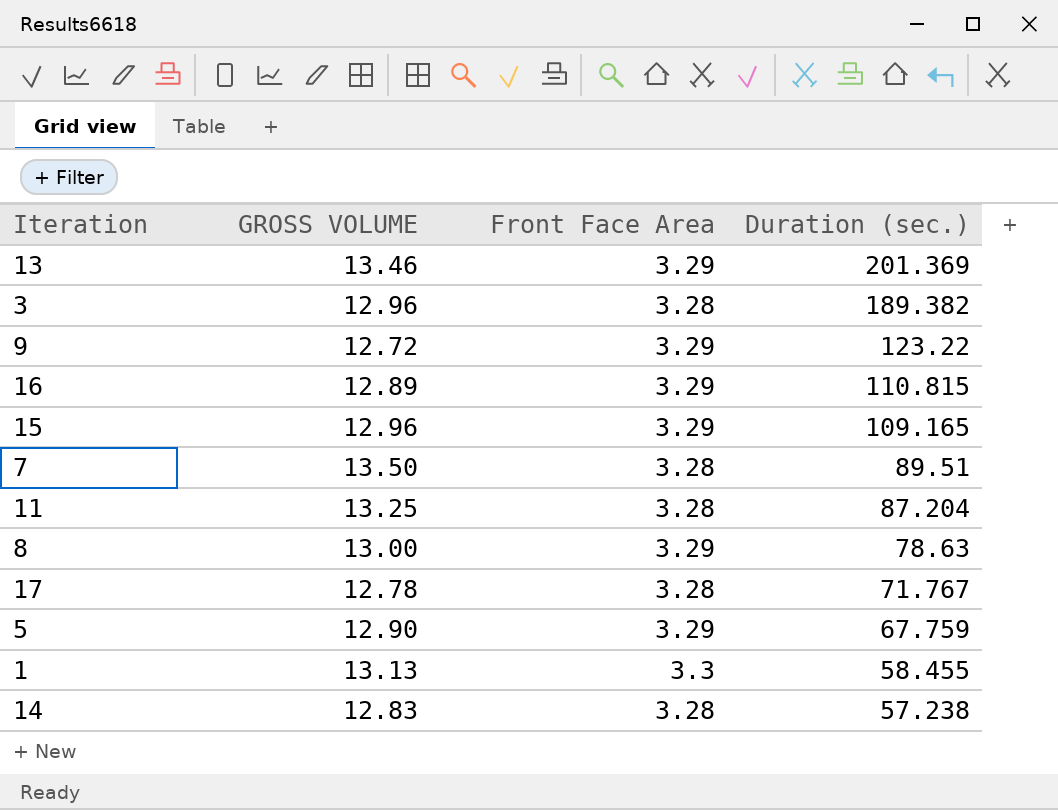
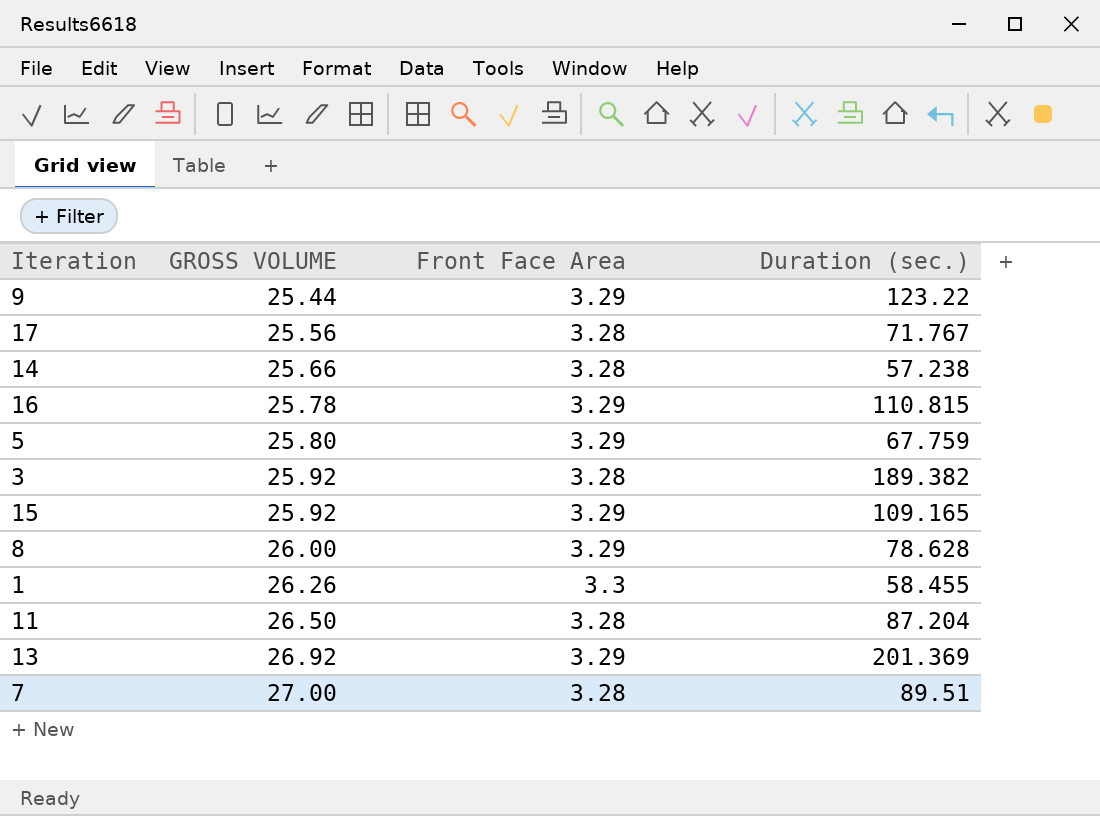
row order: Duration (sec.) descending -> GROSS VOLUME ascending
9 | GROSS VOLUME: 12.72 -> 25.44
17 | GROSS VOLUME: 12.78 -> 25.56
14 | GROSS VOLUME: 12.83 -> 25.66
16 | GROSS VOLUME: 12.89 -> 25.78
5 | GROSS VOLUME: 12.90 -> 25.80
3 | GROSS VOLUME: 12.96 -> 25.92
15 | GROSS VOLUME: 12.96 -> 25.92
8 | GROSS VOLUME: 13.00 -> 26.00
8 | Duration (sec.): 78.63 -> 78.628
1 | GROSS VOLUME: 13.13 -> 26.26
11 | GROSS VOLUME: 13.25 -> 26.50
13 | GROSS VOLUME: 13.46 -> 26.92
7 | GROSS VOLUME: 13.50 -> 27.00

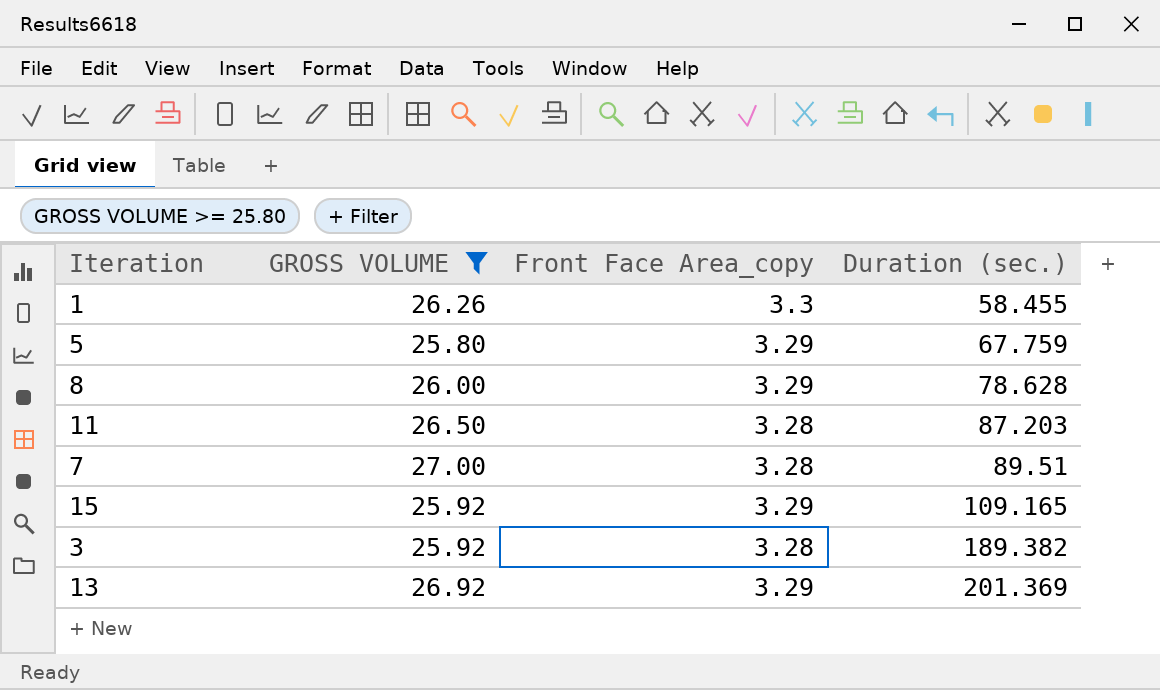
filter: none -> GROSS VOLUME >= 25.80
row order: GROSS VOLUME ascending -> Duration (sec.) ascending
column name: Front Face Area -> Front Face Area_copy
11 | Duration (sec.): 87.204 -> 87.203

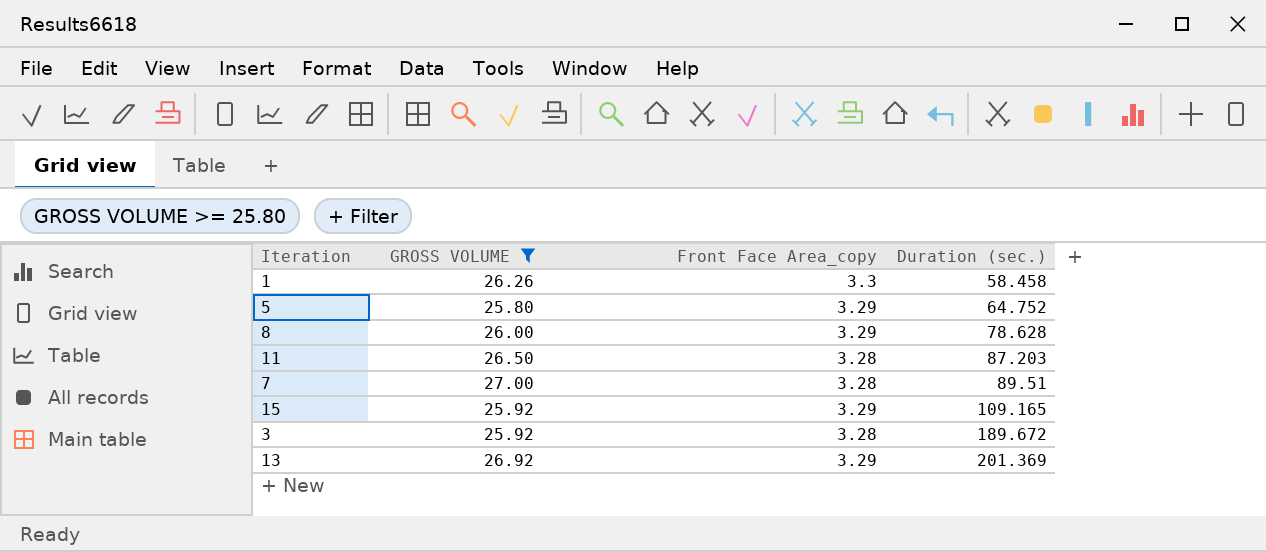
1 | Duration (sec.): 58.455 -> 58.458
5 | Duration (sec.): 67.759 -> 64.752
3 | Duration (sec.): 189.382 -> 189.672

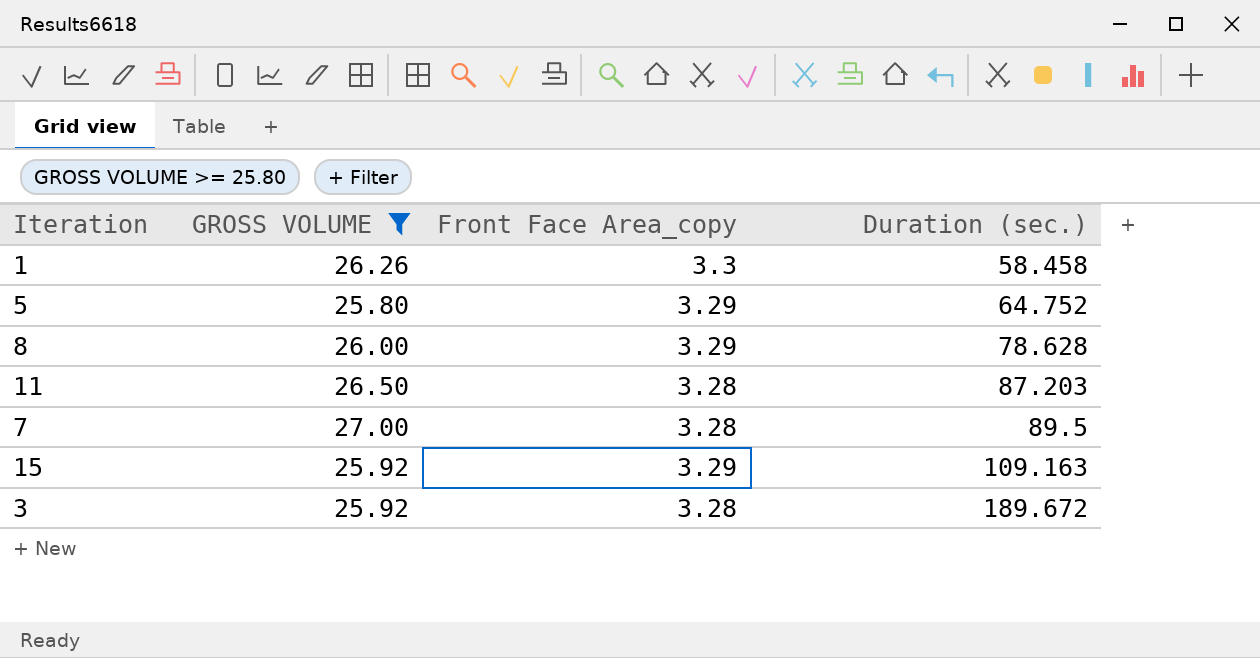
row 13: 26.92 | 3.29 | 201.369 -> none
7 | Duration (sec.): 89.51 -> 89.5
15 | Duration (sec.): 109.165 -> 109.163

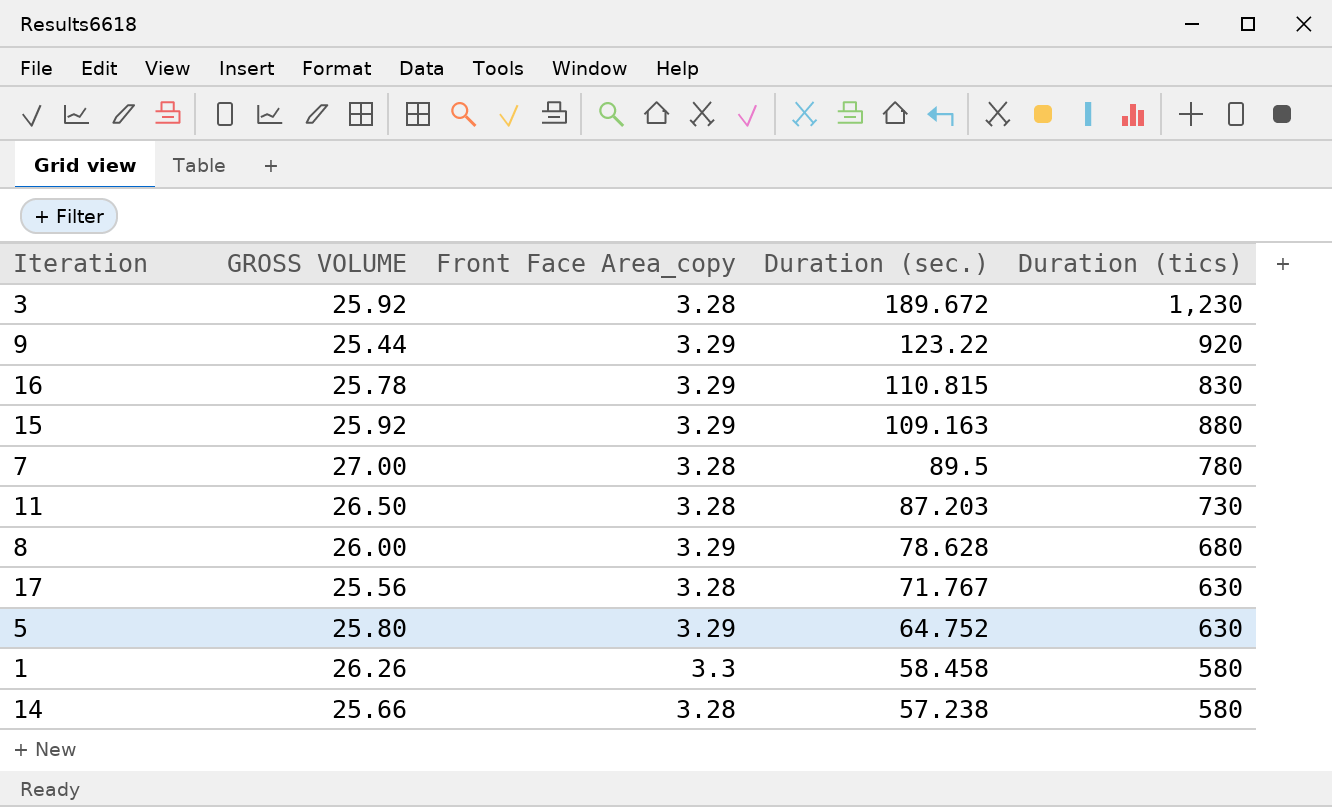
filter: GROSS VOLUME >= 25.80 -> none
row order: Duration (sec.) ascending -> Duration (sec.) descending
column Duration (tics) | position: none -> 5

